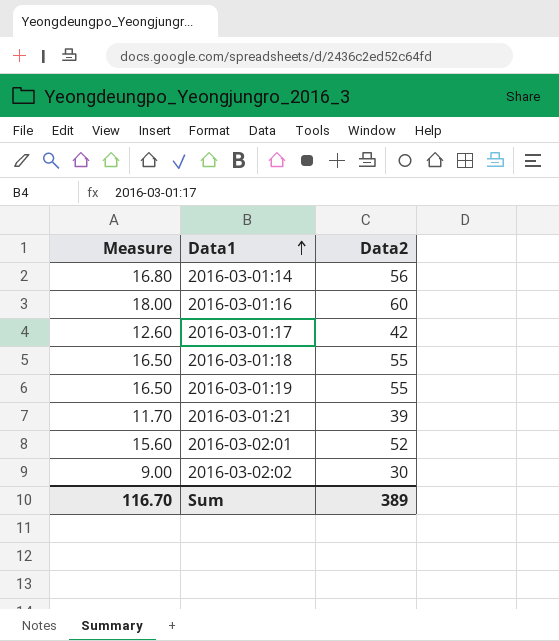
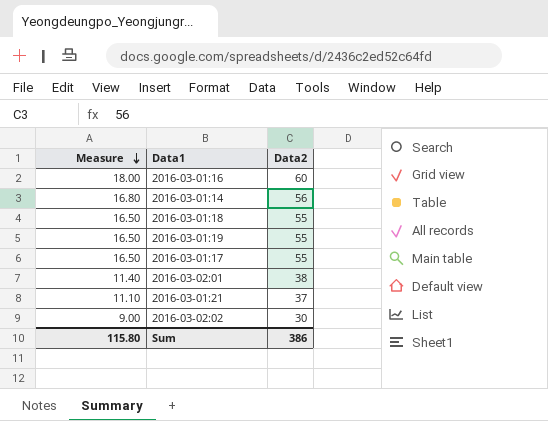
row order: Data1 ascending -> Measure descending
2016-03-01:17 | Measure: 12.60 -> 16.50
2016-03-01:17 | Data2: 42 -> 55
2016-03-02:01 | Measure: 15.60 -> 11.40
2016-03-02:01 | Data2: 52 -> 38
2016-03-01:21 | Measure: 11.70 -> 11.10
2016-03-01:21 | Data2: 39 -> 37
Sum | Measure: 116.70 -> 115.80
Sum | Data2: 389 -> 386

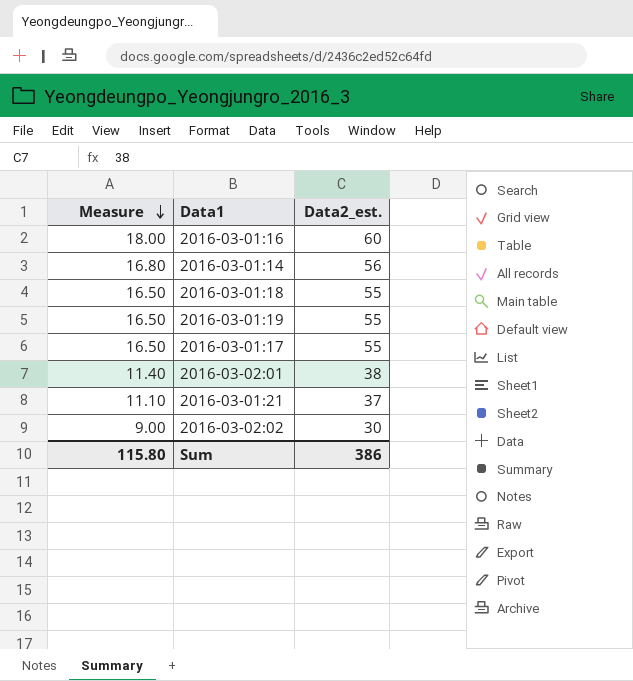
column name: Data2 -> Data2_est.

